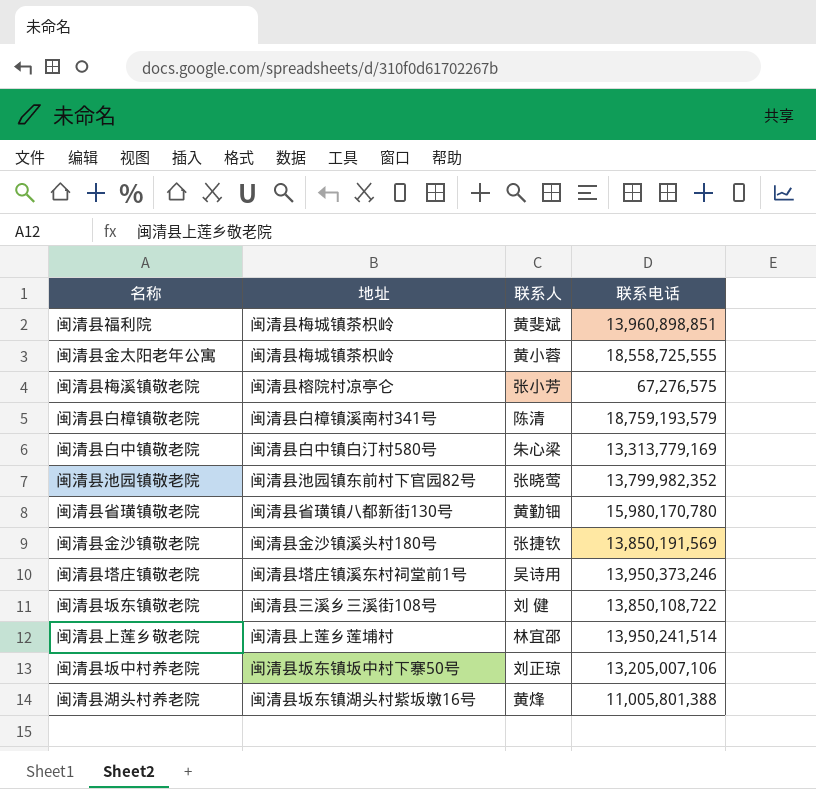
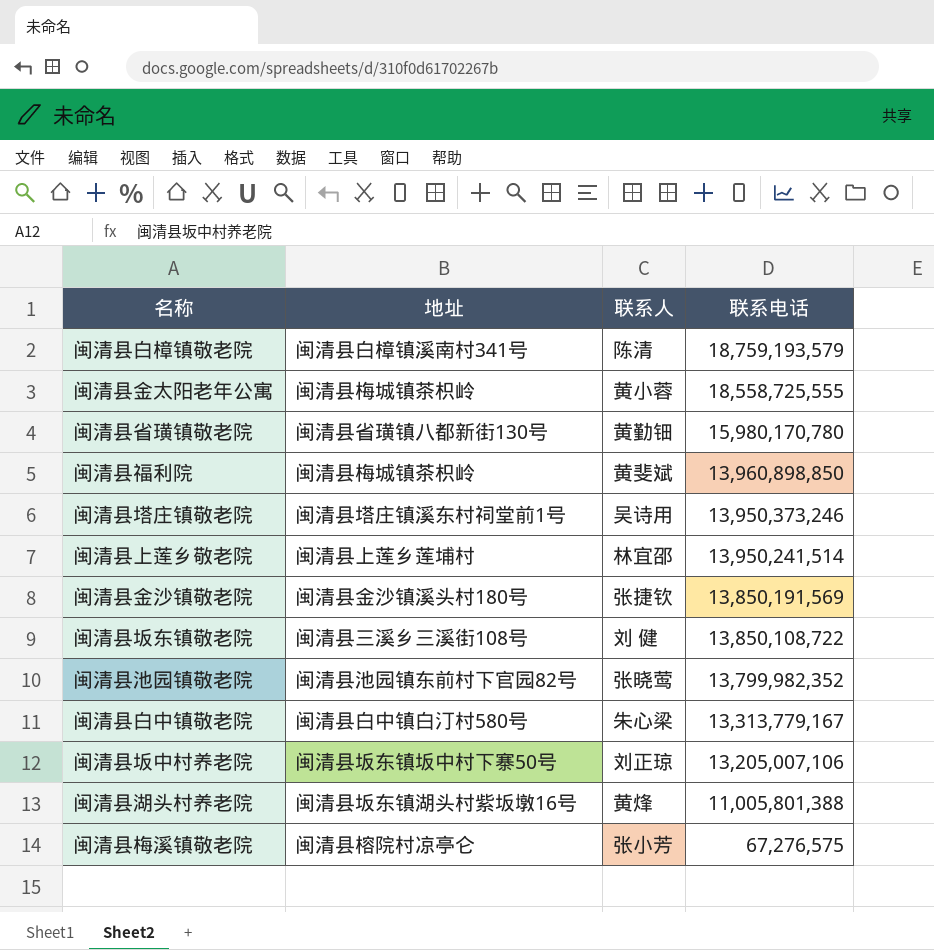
row order: none -> 联系电话 descending
闽清县福利院 | 联系电话: 13,960,898,851 -> 13,960,898,850
闽清县白中镇敬老院 | 联系电话: 13,313,779,169 -> 13,313,779,167

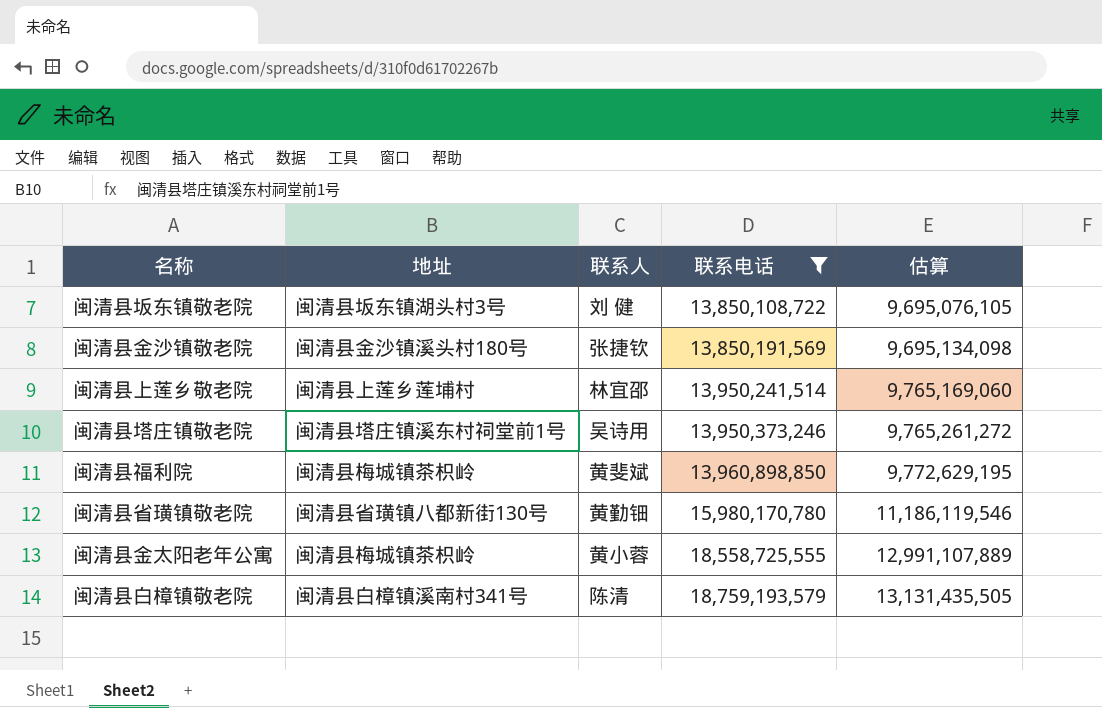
filter: none -> 联系电话 >= 13,850,108,722
row order: 联系电话 descending -> 联系电话 ascending
column 估算 | formula: none -> [联系电话] * 0.7
闽清县坂东镇敬老院 | 地址: 闽清县三溪乡三溪街108号 -> 闽清县坂东镇湖头村3号

